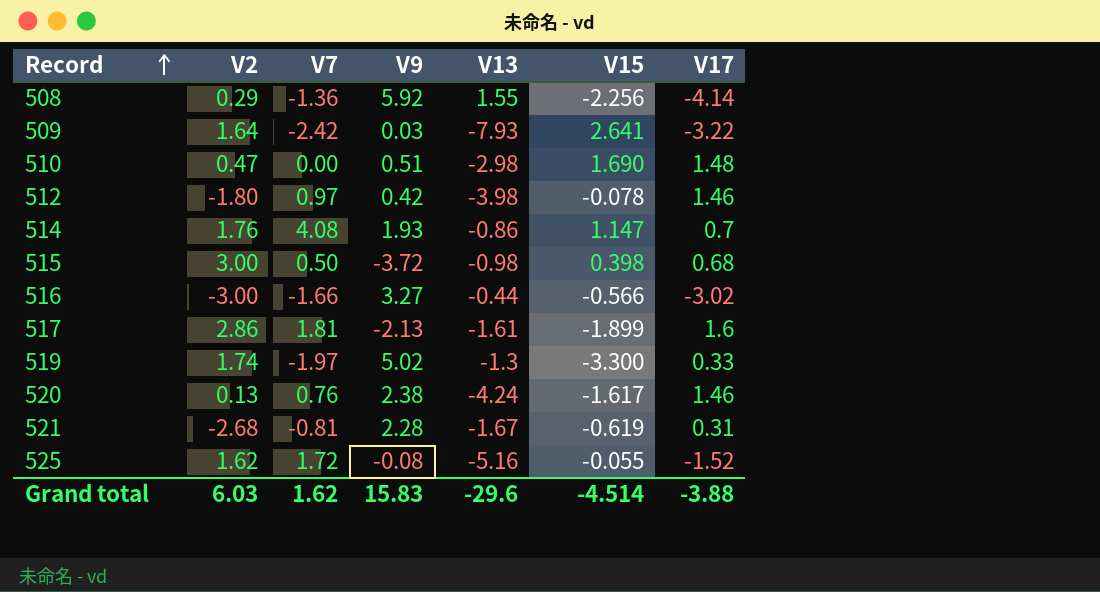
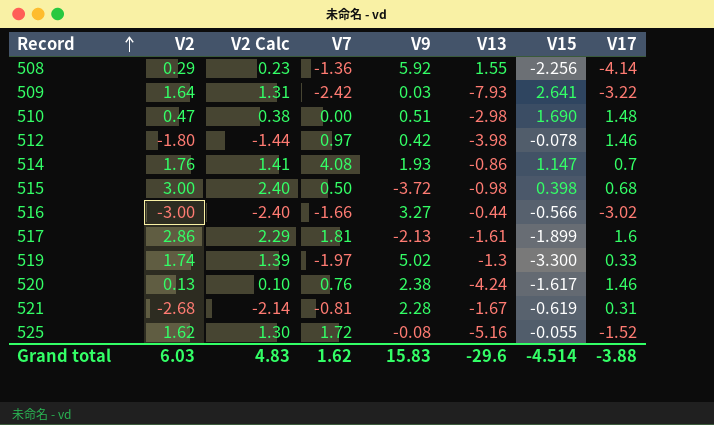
column V2 Calc | formula: none -> [V2] * 0.8

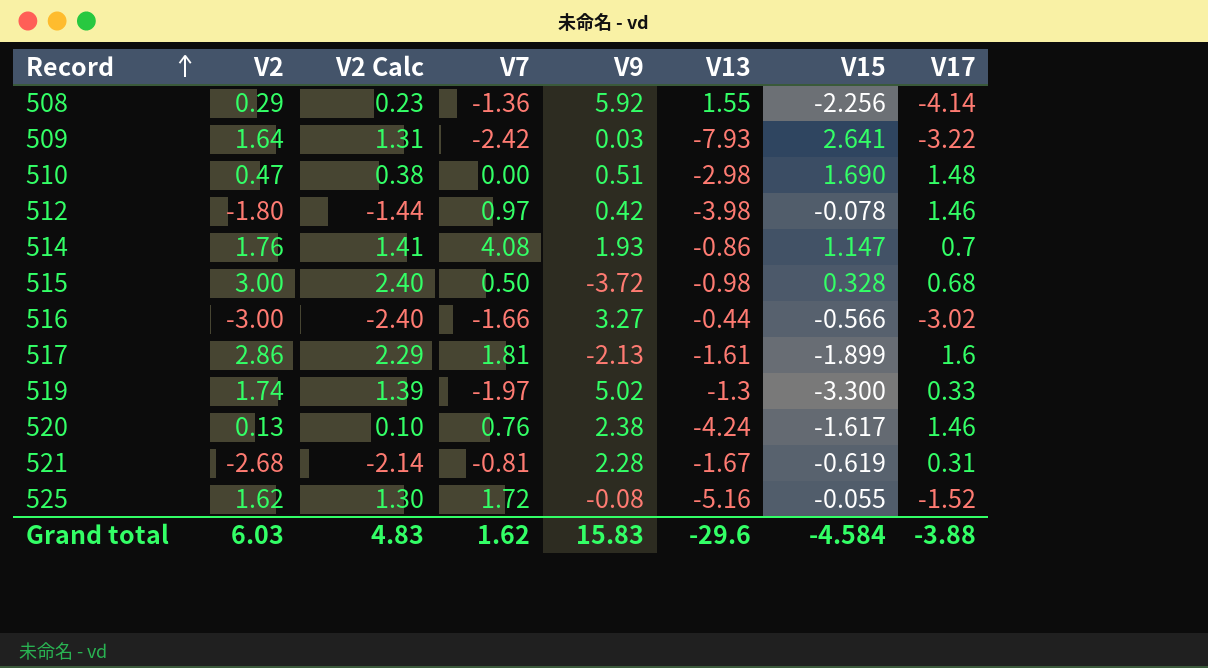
515 | V15: 0.398 -> 0.328
Grand total | V15: -4.514 -> -4.584

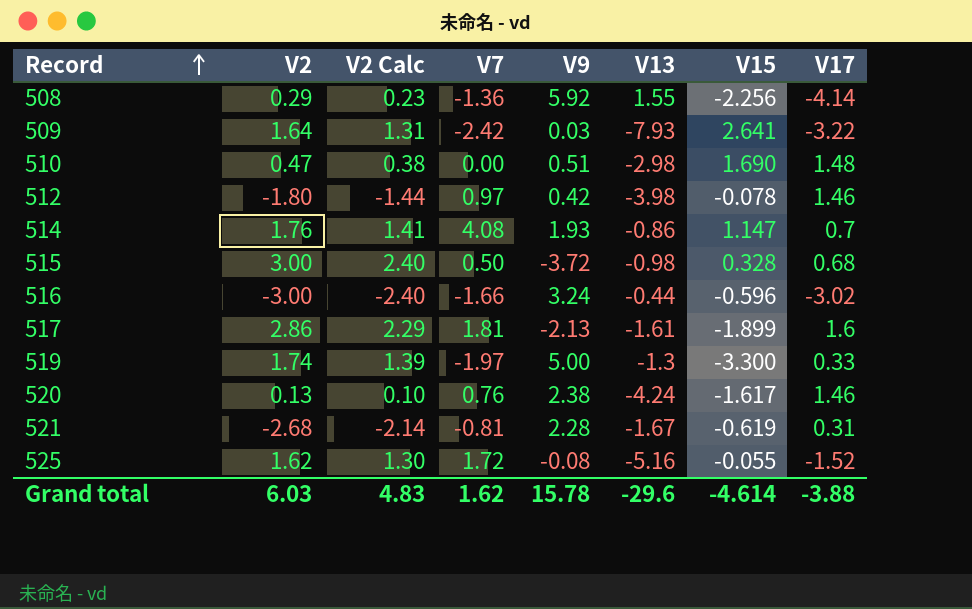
516 | V9: 3.27 -> 3.24
516 | V15: -0.566 -> -0.596
519 | V9: 5.02 -> 5.00
Grand total | V9: 15.83 -> 15.78
Grand total | V15: -4.584 -> -4.614

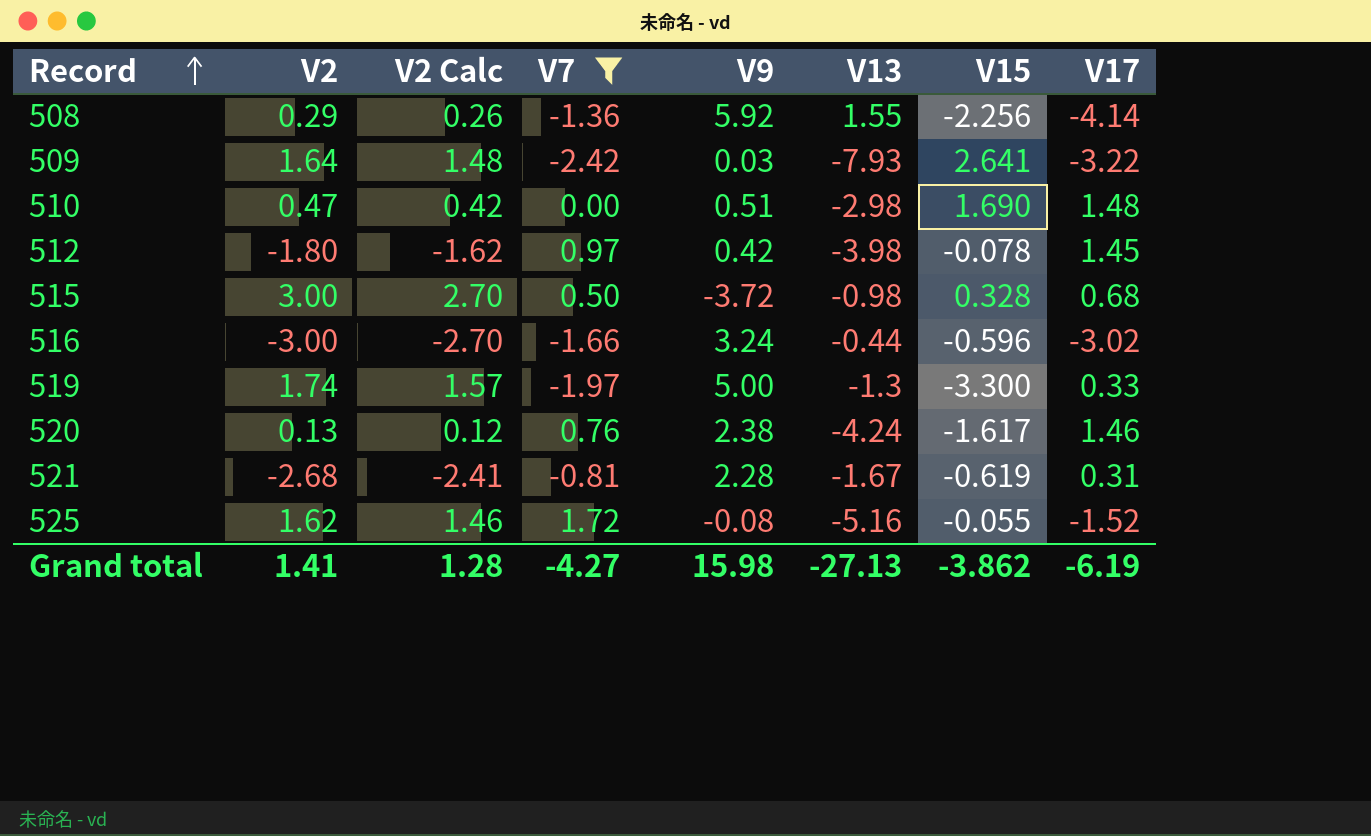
filter: none -> V7 <= 1.72
column V2 Calc | formula: [V2] * 0.8 -> [V2] * 0.9
512 | V17: 1.46 -> 1.45
Grand total | V2: 6.03 -> 1.41
Grand total | V2 Calc: 4.83 -> 1.28
Grand total | V7: 1.62 -> -4.27
Grand total | V9: 15.78 -> 15.98
Grand total | V13: -29.6 -> -27.13
Grand total | V15: -4.614 -> -3.862
Grand total | V17: -3.88 -> -6.19

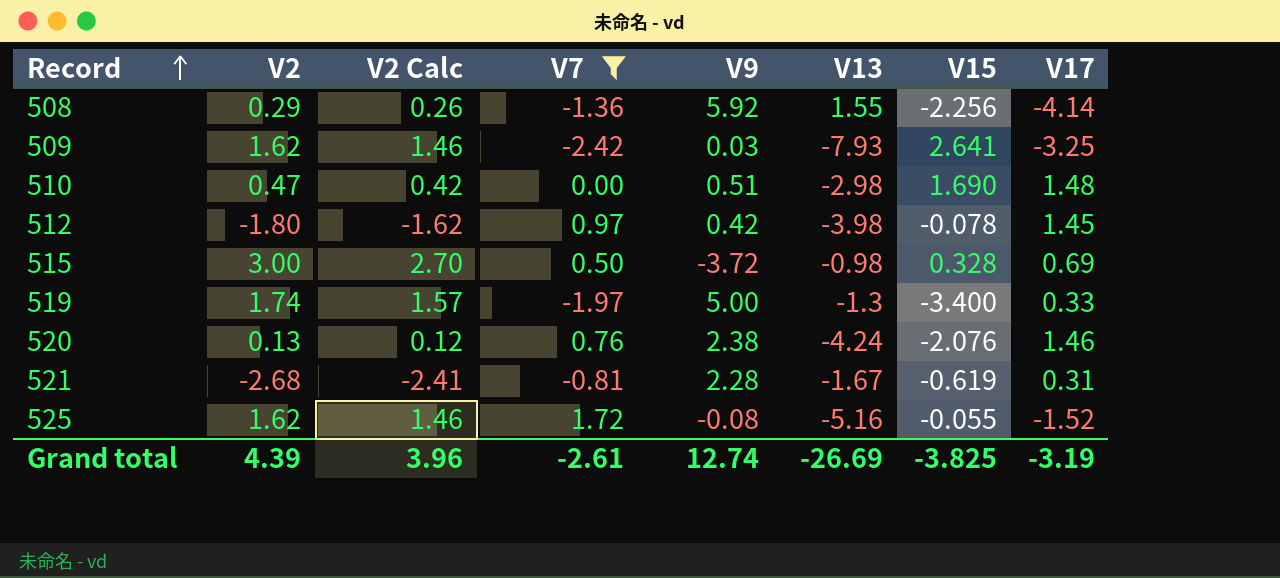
row 516: -3.00 | -2.70 | -1.66 | 3.24 | -0.44 | -0.596 | -3.02 -> none
509 | V2: 1.64 -> 1.62
509 | V2 Calc: 1.48 -> 1.46
509 | V17: -3.22 -> -3.25
515 | V17: 0.68 -> 0.69
519 | V15: -3.300 -> -3.400
520 | V15: -1.617 -> -2.076
Grand total | V2: 1.41 -> 4.39
Grand total | V2 Calc: 1.28 -> 3.96
Grand total | V7: -4.27 -> -2.61
Grand total | V9: 15.98 -> 12.74
Grand total | V13: -27.13 -> -26.69
Grand total | V15: -3.862 -> -3.825
Grand total | V17: -6.19 -> -3.19

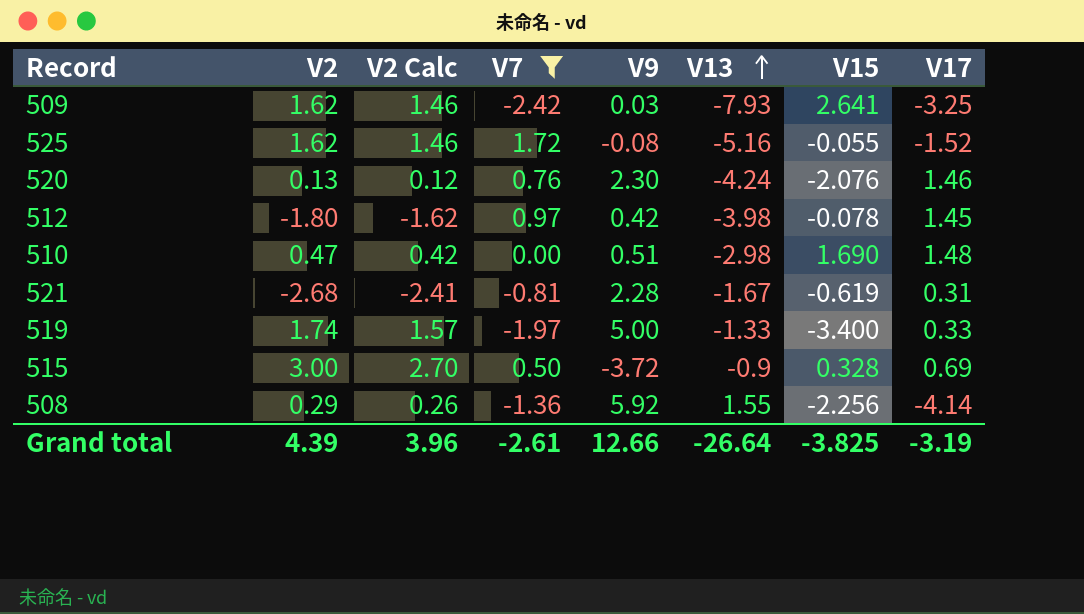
row order: Record ascending -> V13 ascending
520 | V9: 2.38 -> 2.30
519 | V13: -1.3 -> -1.33
515 | V13: -0.98 -> -0.9
Grand total | V9: 12.74 -> 12.66
Grand total | V13: -26.69 -> -26.64

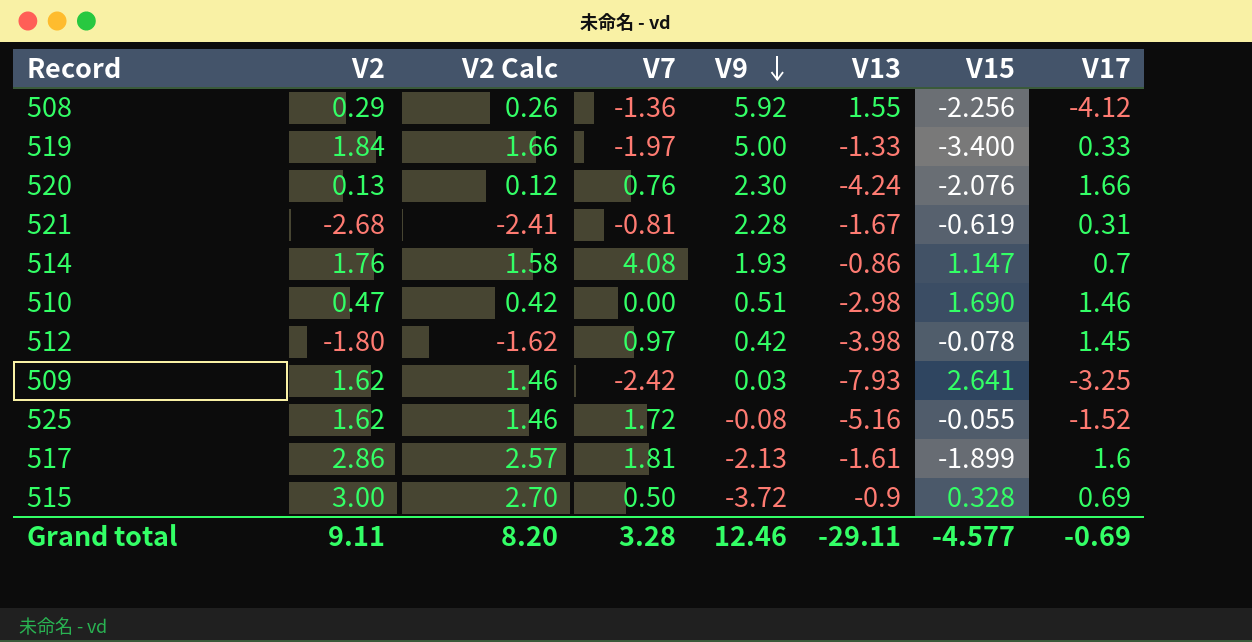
filter: V7 <= 1.72 -> none
row order: V13 ascending -> V9 descending
508 | V17: -4.14 -> -4.12
519 | V2: 1.74 -> 1.84
519 | V2 Calc: 1.57 -> 1.66
520 | V17: 1.46 -> 1.66
510 | V17: 1.48 -> 1.46
Grand total | V2: 4.39 -> 9.11
Grand total | V2 Calc: 3.96 -> 8.20
Grand total | V7: -2.61 -> 3.28
Grand total | V9: 12.66 -> 12.46
Grand total | V13: -26.64 -> -29.11
Grand total | V15: -3.825 -> -4.577
Grand total | V17: -3.19 -> -0.69

